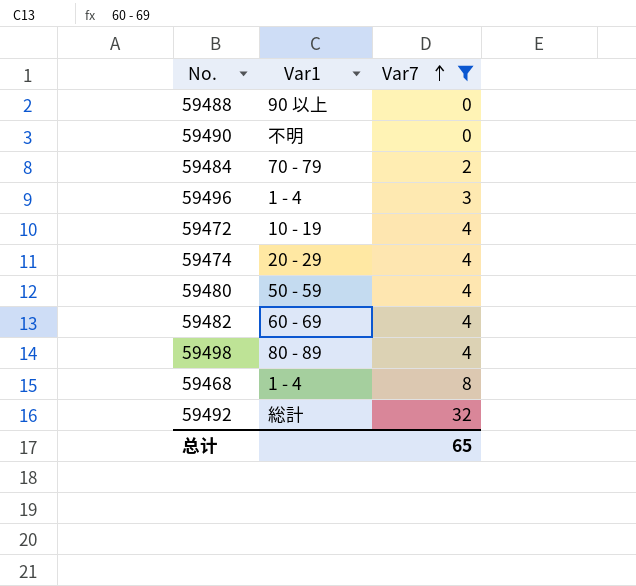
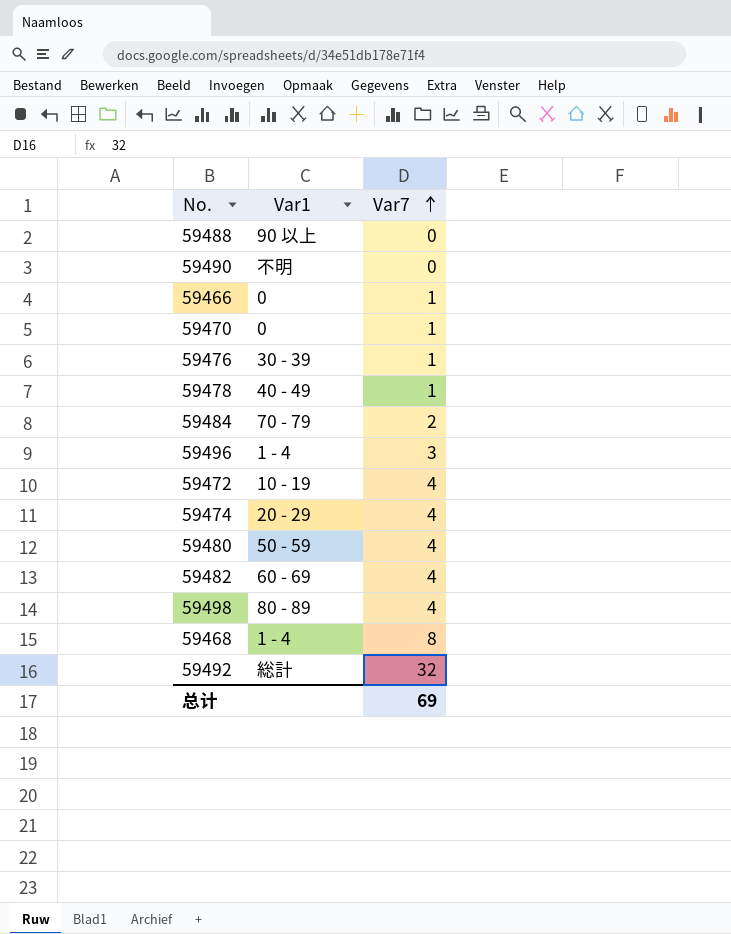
filter: Var7 != 1 -> none
总计 | Var7: 65 -> 69

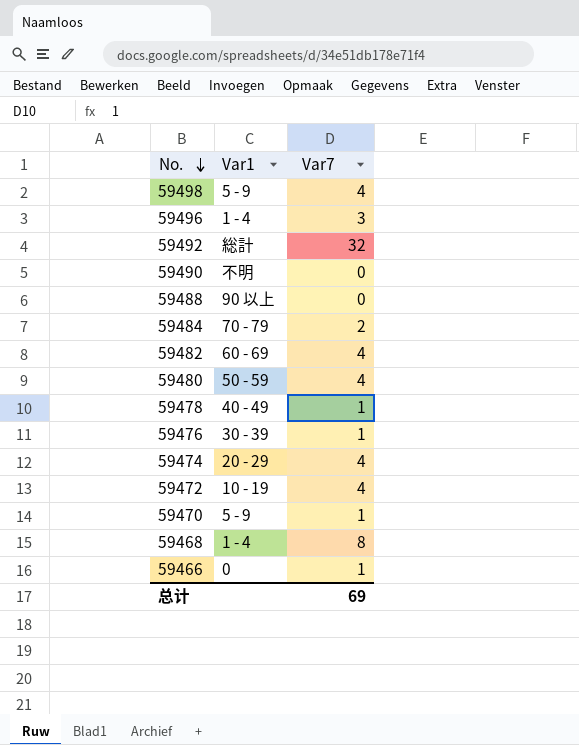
row order: Var7 ascending -> No. descending
59498 | Var1: 80 - 89 -> 5 - 9
59470 | Var1: 0 -> 5 - 9

